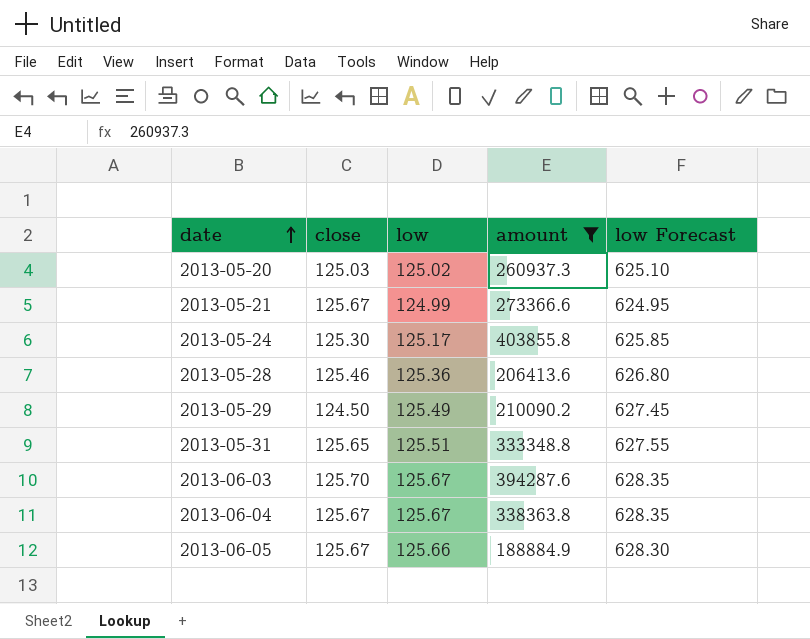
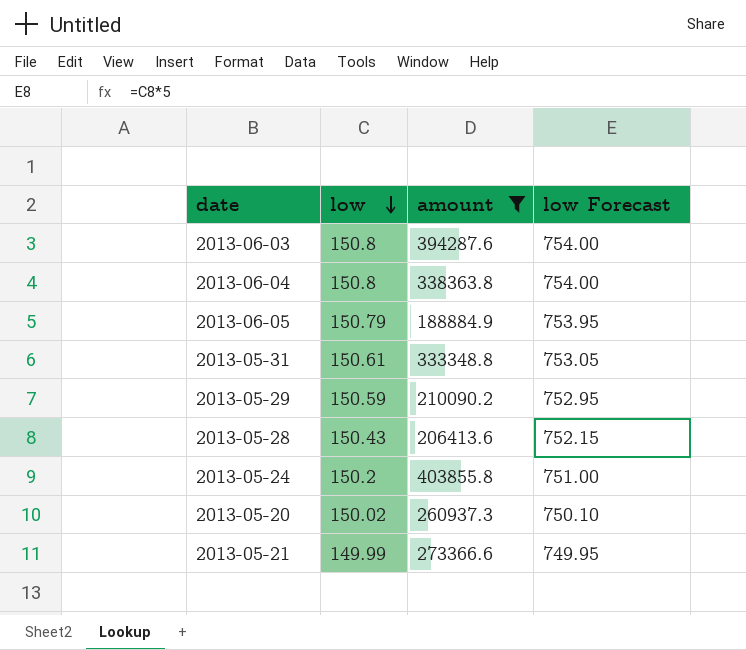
row order: date ascending -> low descending
column close | position: 2 -> none
2013-06-03 | low: 125.67 -> 150.8
2013-06-03 | low Forecast: 628.35 -> 754.00
2013-06-04 | low: 125.67 -> 150.8
2013-06-04 | low Forecast: 628.35 -> 754.00
2013-06-05 | low: 125.66 -> 150.79
2013-06-05 | low Forecast: 628.30 -> 753.95
2013-05-31 | low: 125.51 -> 150.61
2013-05-31 | low Forecast: 627.55 -> 753.05
2013-05-29 | low: 125.49 -> 150.59
2013-05-29 | low Forecast: 627.45 -> 752.95
2013-05-28 | low: 125.36 -> 150.43
2013-05-28 | low Forecast: 626.80 -> 752.15
2013-05-24 | low: 125.17 -> 150.2
2013-05-24 | low Forecast: 625.85 -> 751.00
2013-05-20 | low: 125.02 -> 150.02
2013-05-20 | low Forecast: 625.10 -> 750.10
2013-05-21 | low: 124.99 -> 149.99
2013-05-21 | low Forecast: 624.95 -> 749.95

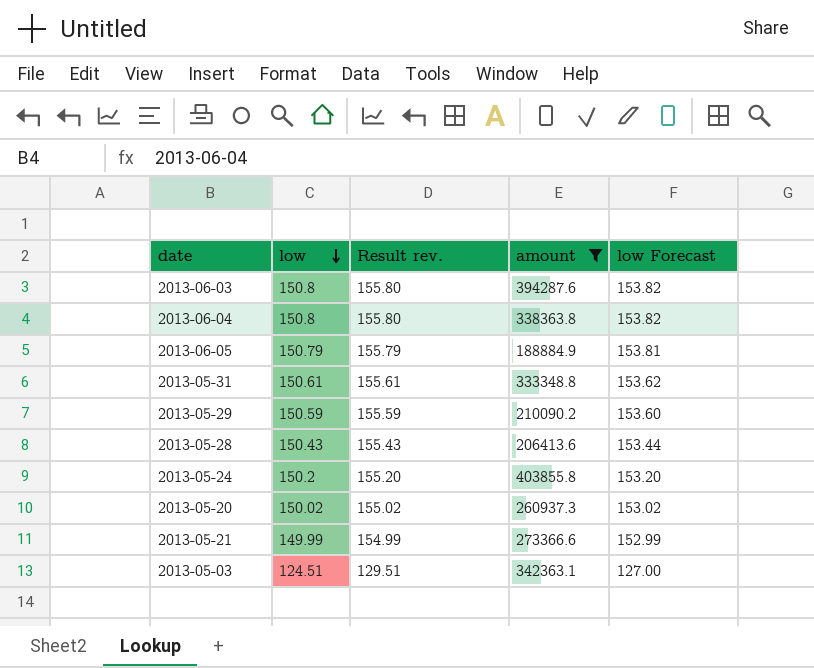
column Result rev. | formula: none -> [low] + 5
column low Forecast | formula: [low] * 5 -> [low] * 1.02
row 2013-05-03: none -> 124.51 | 129.51 | 342363.1 | 127.00

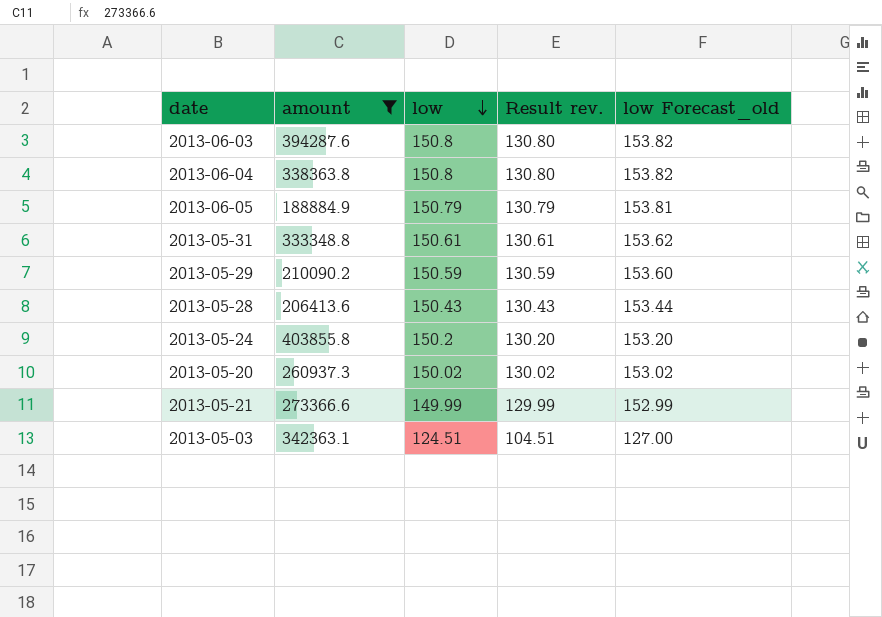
column amount | position: 4 -> 2
column Result rev. | formula: [low] + 5 -> [low] - 20
column name: low Forecast -> low Forecast_old

